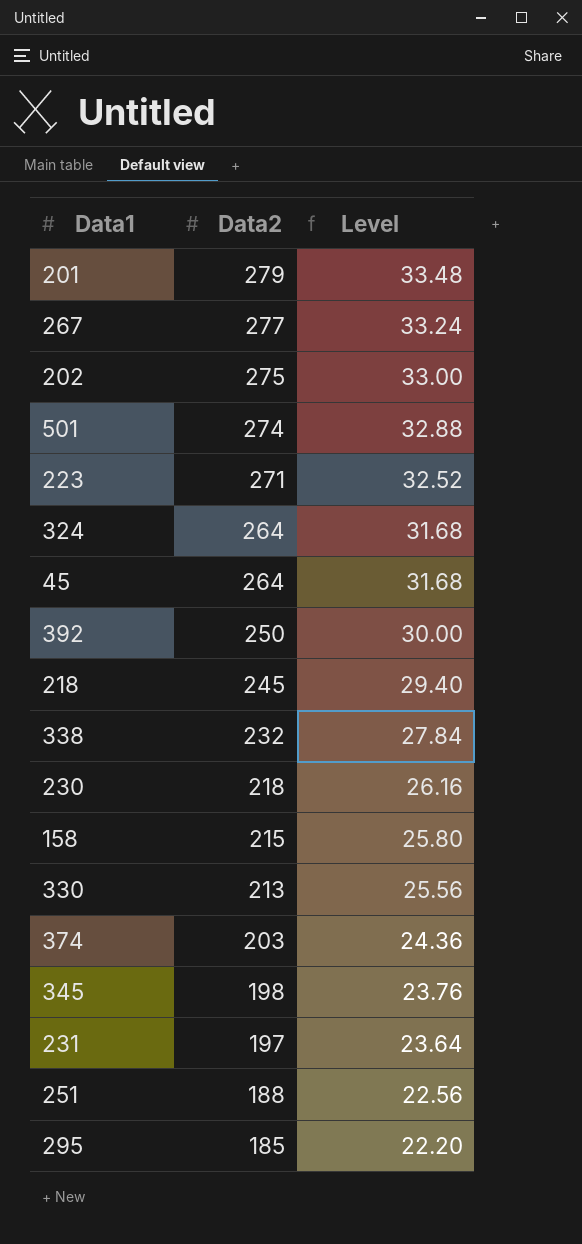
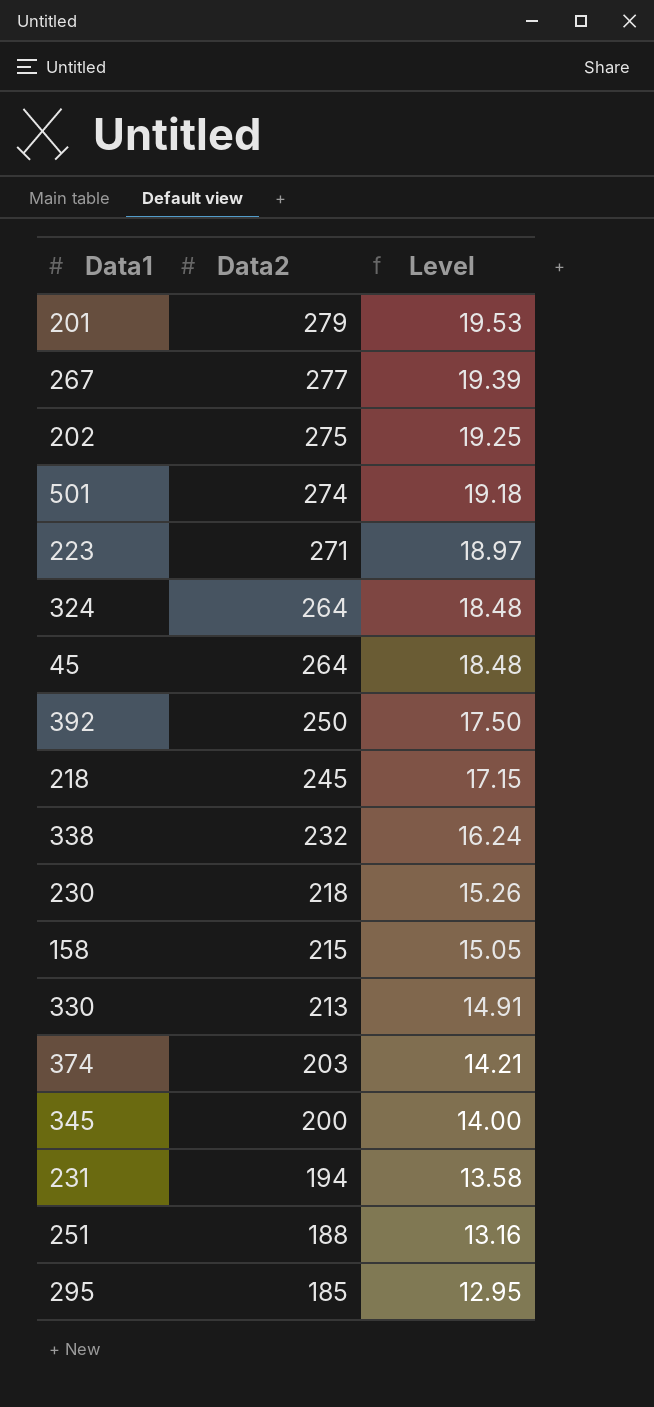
column Level | formula: [Data2] * 0.12 -> [Data2] * 0.07
345 | Data2: 198 -> 200
231 | Data2: 197 -> 194

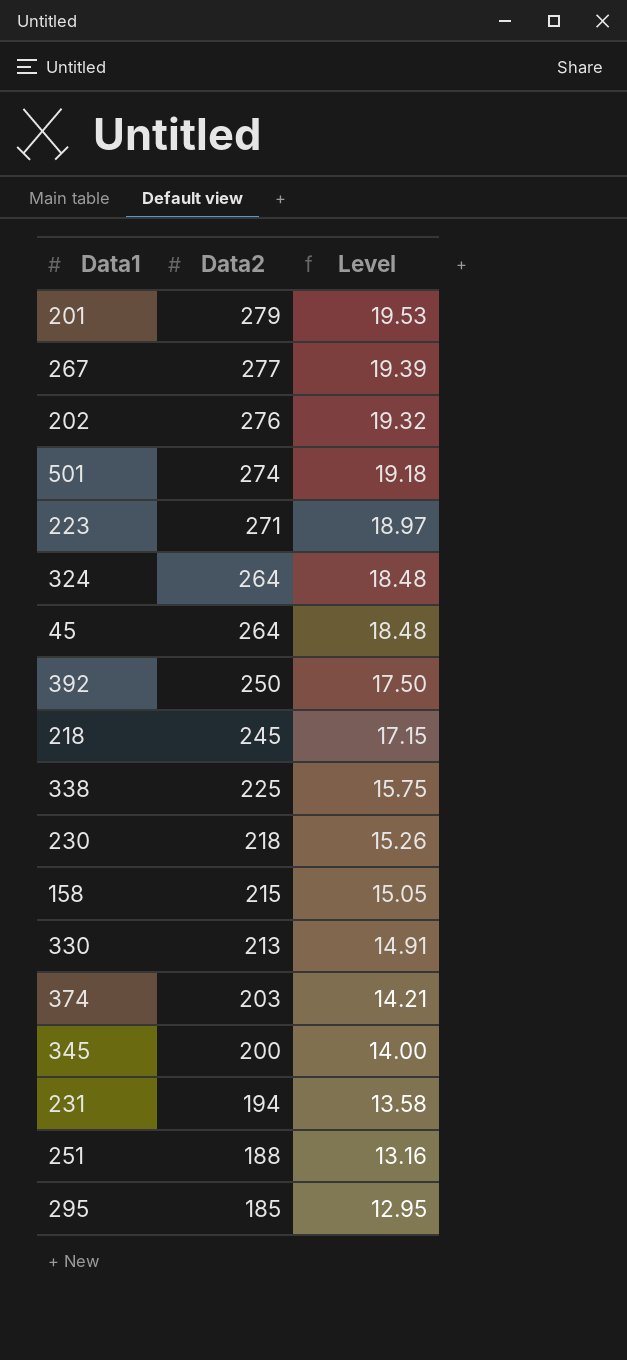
202 | Data2: 275 -> 276
202 | Level: 19.25 -> 19.32
338 | Data2: 232 -> 225
338 | Level: 16.24 -> 15.75

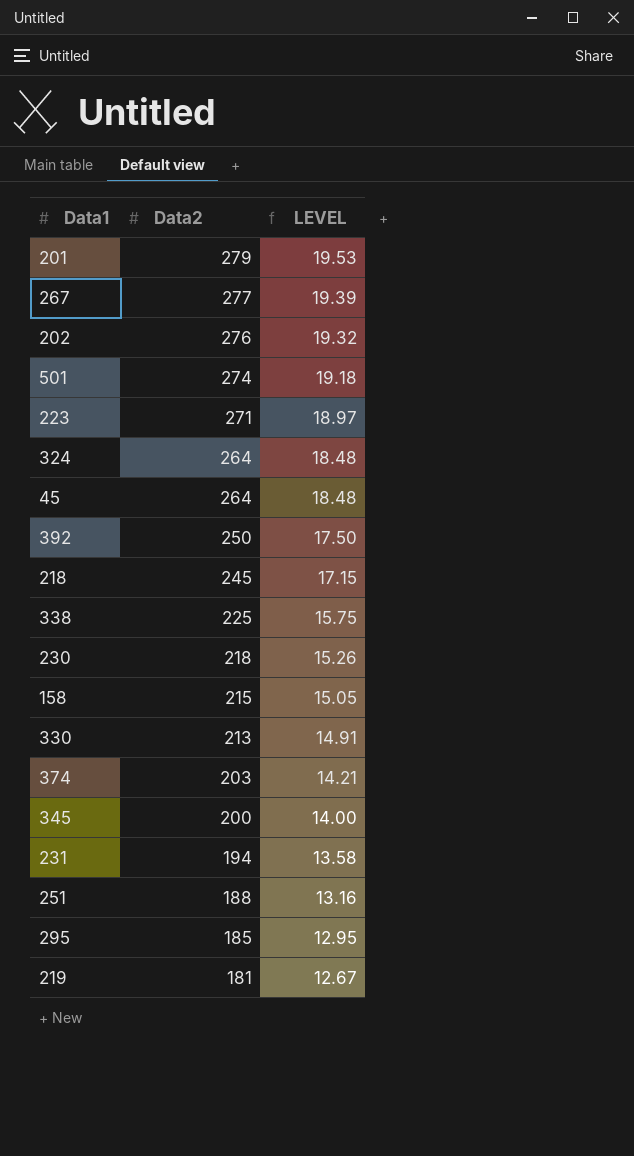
column name: Level -> LEVEL
row 219: none -> 181 | 12.67

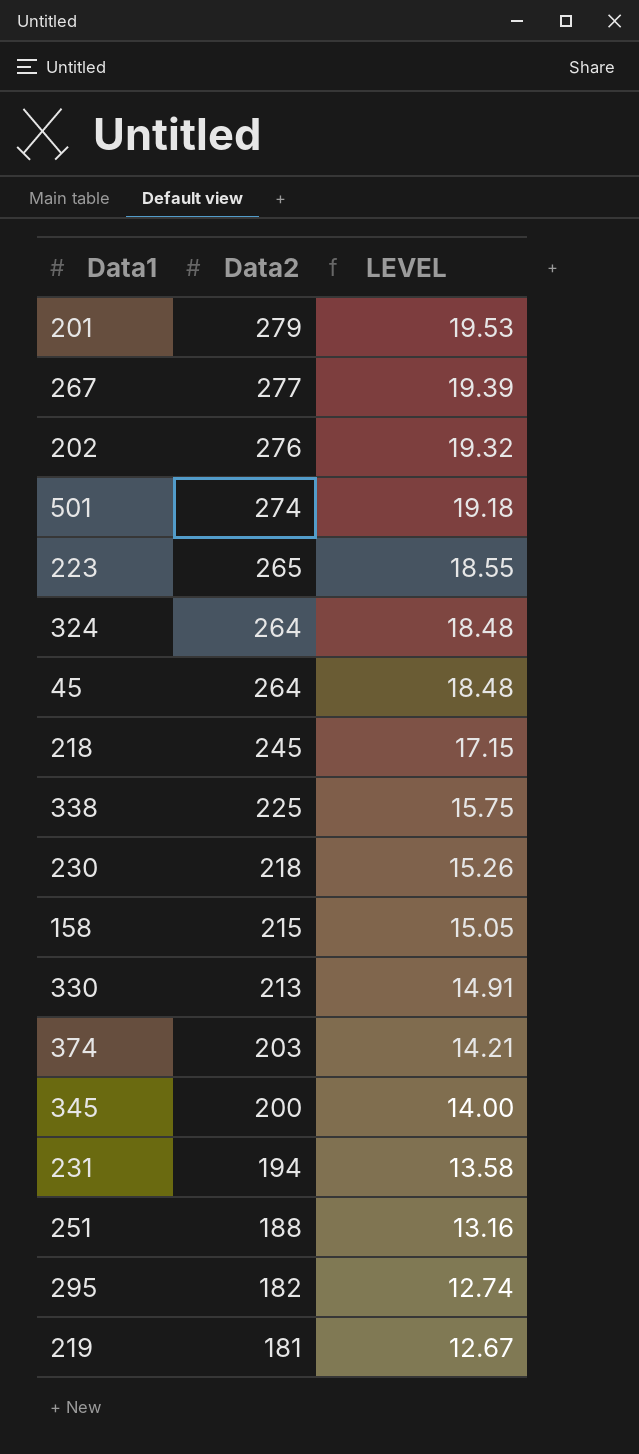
row 392: 250 | 17.50 -> none
223 | Data2: 271 -> 265
223 | LEVEL: 18.97 -> 18.55
295 | Data2: 185 -> 182
295 | LEVEL: 12.95 -> 12.74

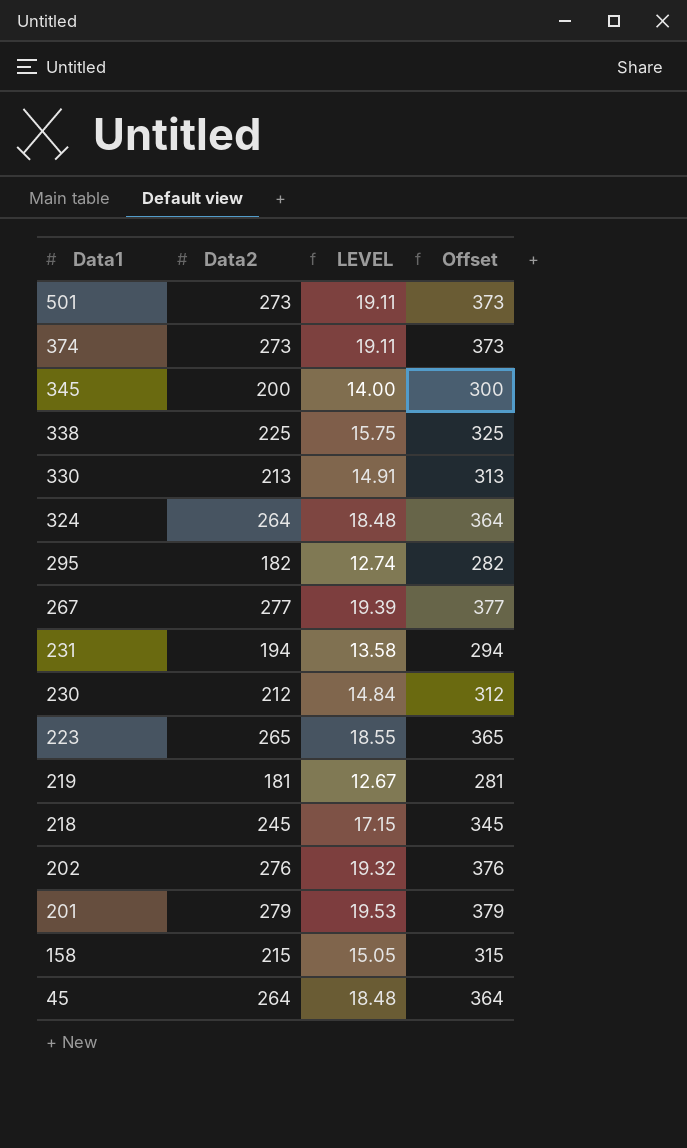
row order: Data2 descending -> Data1 descending
column Offset | formula: none -> [Data2] + 100
row 251: 188 | 13.16 -> none
501 | Data2: 274 -> 273
501 | LEVEL: 19.18 -> 19.11
374 | Data2: 203 -> 273
374 | LEVEL: 14.21 -> 19.11
230 | Data2: 218 -> 212
230 | LEVEL: 15.26 -> 14.84

